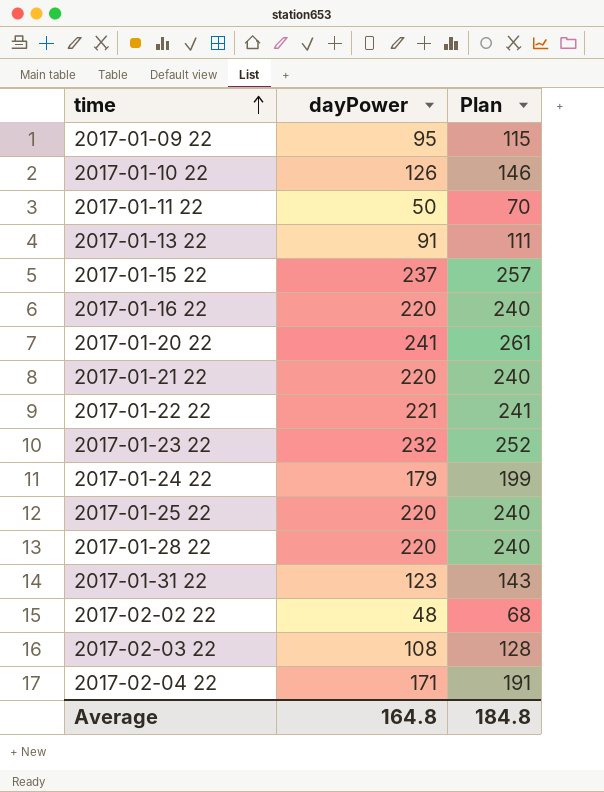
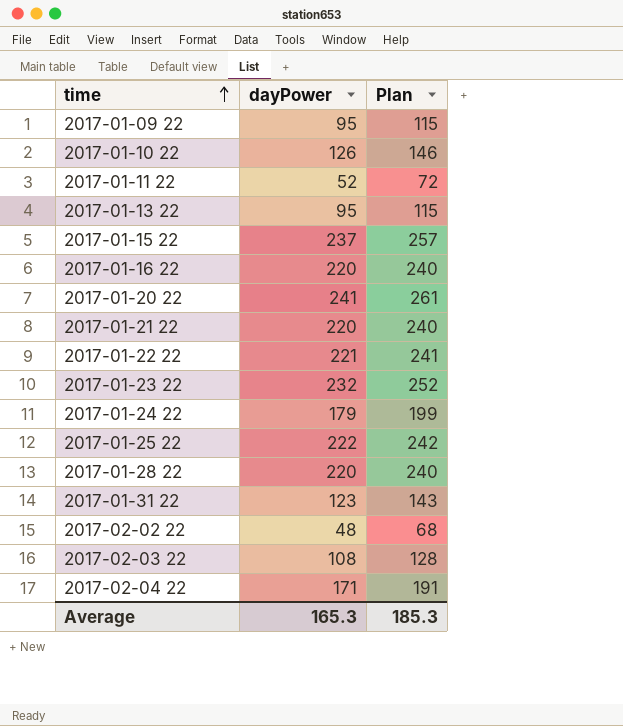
2017-01-11 22 | dayPower: 50 -> 52
2017-01-11 22 | Plan: 70 -> 72
2017-01-13 22 | dayPower: 91 -> 95
2017-01-13 22 | Plan: 111 -> 115
2017-01-25 22 | dayPower: 220 -> 222
2017-01-25 22 | Plan: 240 -> 242
Average | dayPower: 164.8 -> 165.3
Average | Plan: 184.8 -> 185.3

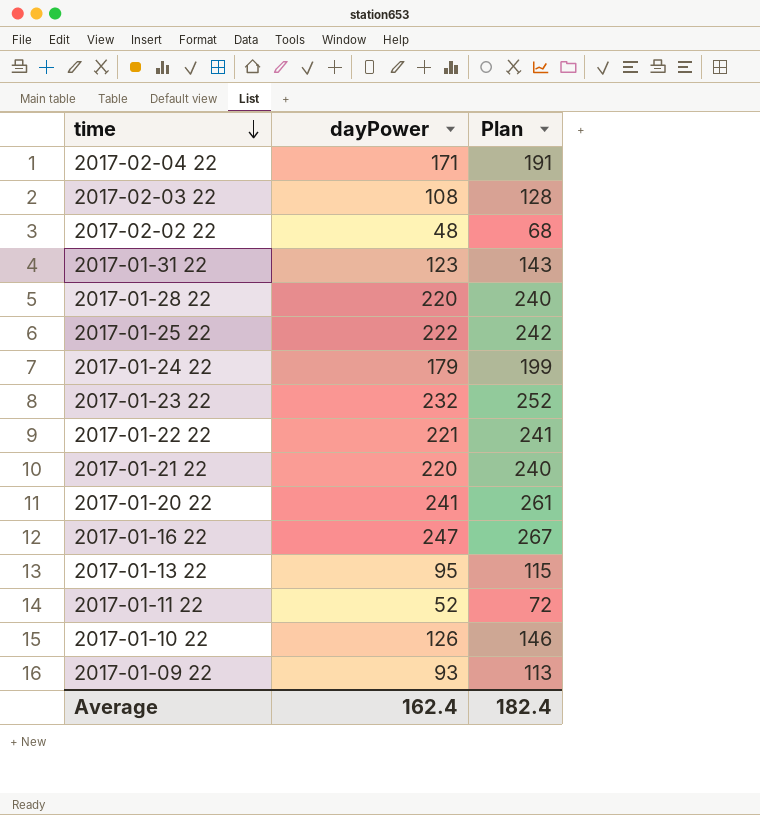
row order: time ascending -> time descending
row 2017-01-15 22: 237 | 257 -> none
2017-01-16 22 | dayPower: 220 -> 247
2017-01-16 22 | Plan: 240 -> 267
2017-01-09 22 | dayPower: 95 -> 93
2017-01-09 22 | Plan: 115 -> 113
Average | dayPower: 165.3 -> 162.4
Average | Plan: 185.3 -> 182.4

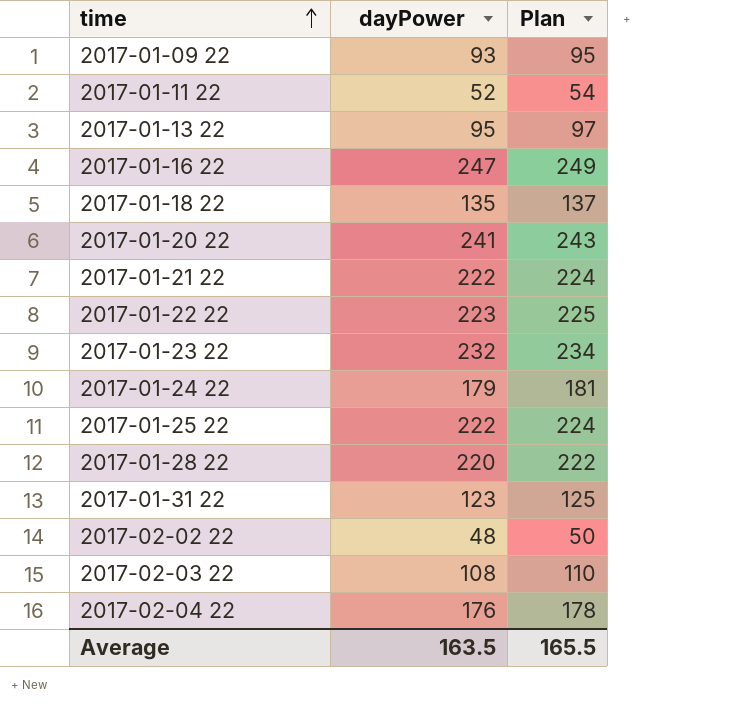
row order: time descending -> time ascending
column Plan | formula: [dayPower] + 20 -> [dayPower] + 2
row 2017-01-10 22: 126 | 146 -> none
row 2017-01-18 22: none -> 135 | 137
2017-01-21 22 | dayPower: 220 -> 222
2017-01-22 22 | dayPower: 221 -> 223
2017-02-04 22 | dayPower: 171 -> 176
Average | dayPower: 162.4 -> 163.5
Average | Plan: 182.4 -> 165.5

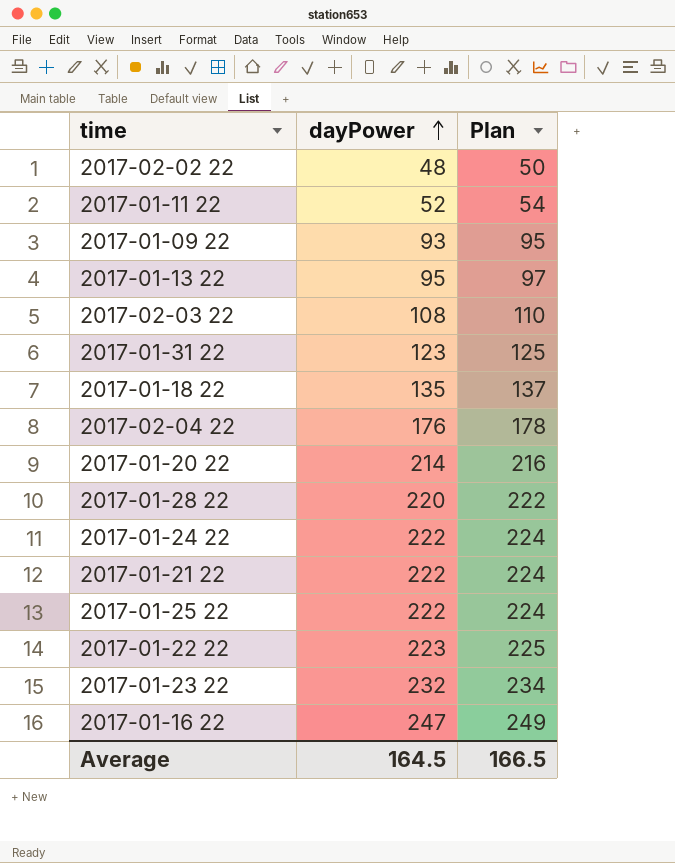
row order: time ascending -> dayPower ascending
2017-01-20 22 | dayPower: 241 -> 214
2017-01-20 22 | Plan: 243 -> 216
2017-01-24 22 | dayPower: 179 -> 222
2017-01-24 22 | Plan: 181 -> 224
Average | dayPower: 163.5 -> 164.5
Average | Plan: 165.5 -> 166.5

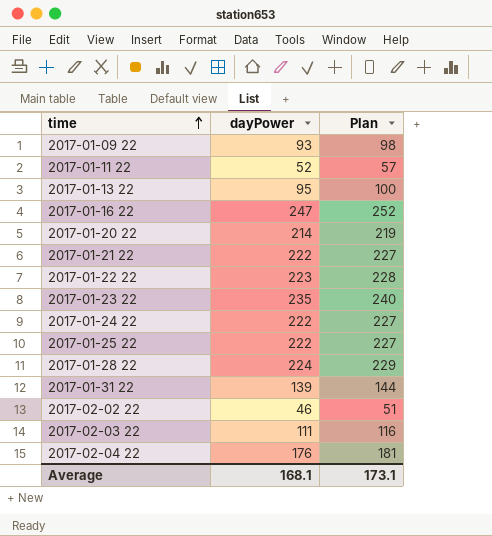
row order: dayPower ascending -> time ascending
column Plan | formula: [dayPower] + 2 -> [dayPower] + 5
row 2017-01-18 22: 135 | 137 -> none
2017-01-23 22 | dayPower: 232 -> 235
2017-01-28 22 | dayPower: 220 -> 224
2017-01-31 22 | dayPower: 123 -> 139
2017-02-02 22 | dayPower: 48 -> 46
2017-02-03 22 | dayPower: 108 -> 111
Average | dayPower: 164.5 -> 168.1
Average | Plan: 166.5 -> 173.1

